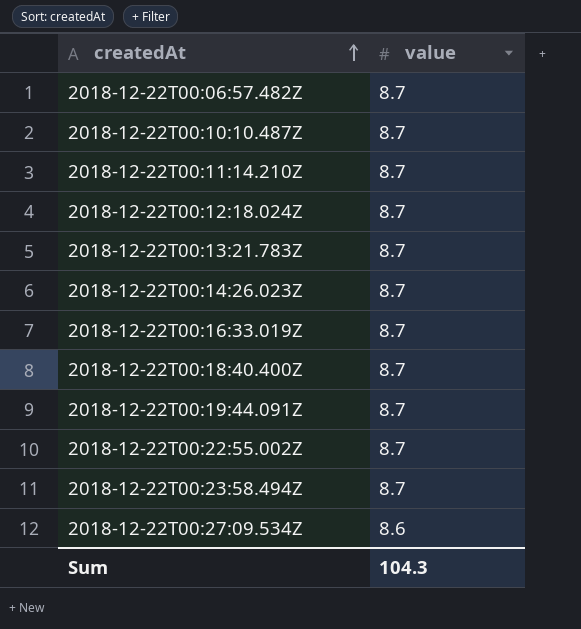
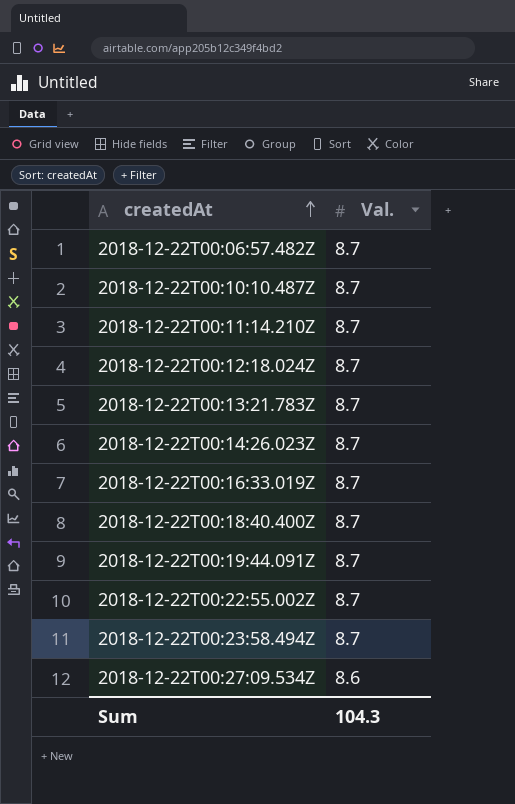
column name: value -> Val.

